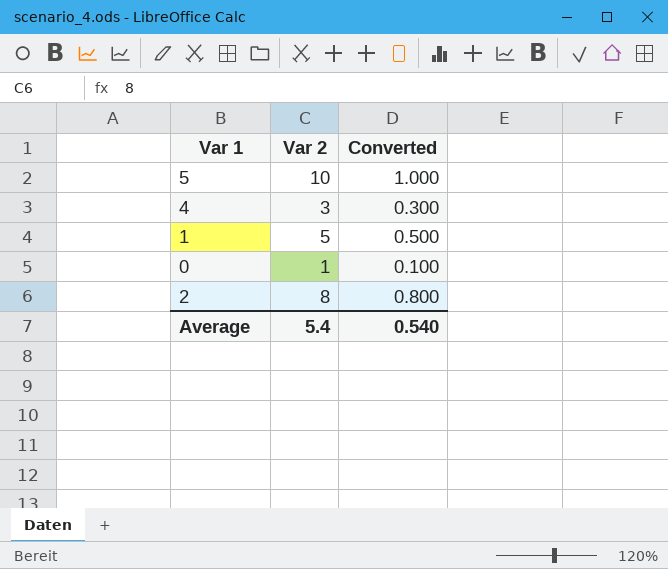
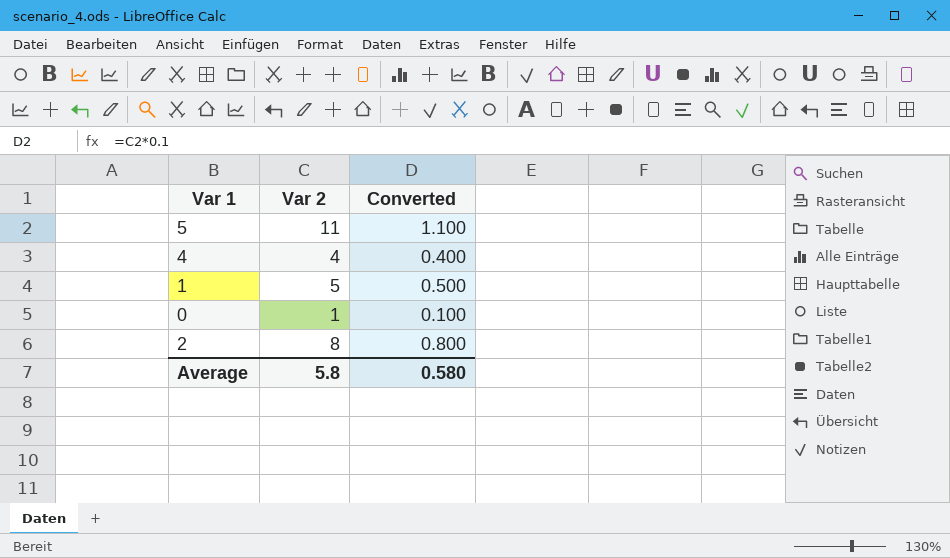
5 | Var 2: 10 -> 11
5 | Converted: 1.000 -> 1.100
4 | Var 2: 3 -> 4
4 | Converted: 0.300 -> 0.400
Average | Var 2: 5.4 -> 5.8
Average | Converted: 0.540 -> 0.580

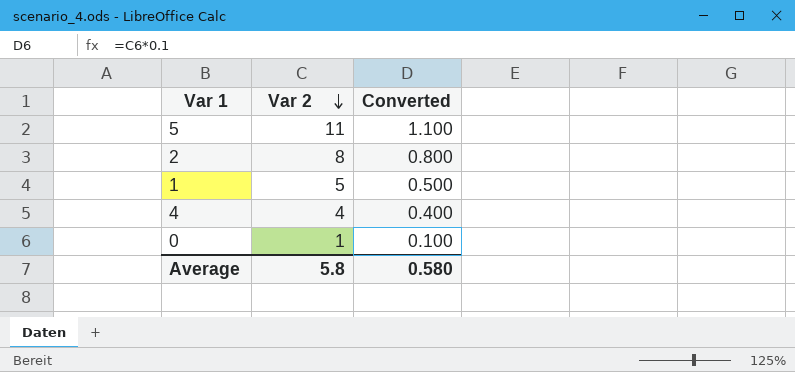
row order: none -> Var 2 descending

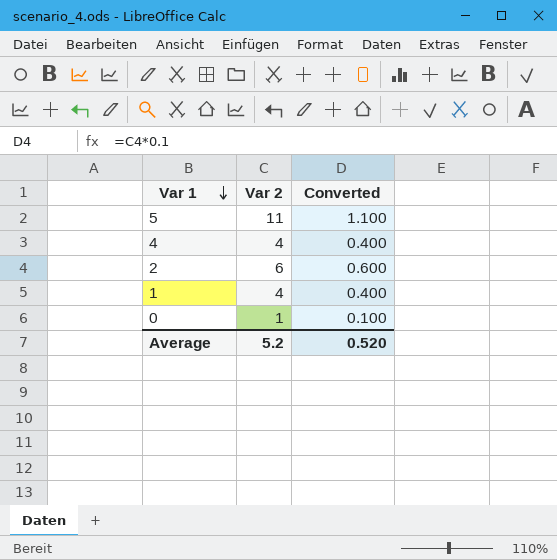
row order: Var 2 descending -> Var 1 descending
2 | Var 2: 8 -> 6
2 | Converted: 0.800 -> 0.600
1 | Var 2: 5 -> 4
1 | Converted: 0.500 -> 0.400
Average | Var 2: 5.8 -> 5.2
Average | Converted: 0.580 -> 0.520

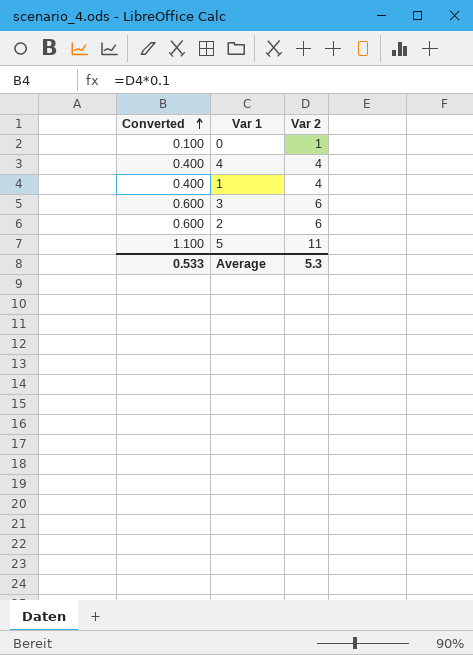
row order: Var 1 descending -> Converted ascending
column Converted | position: 3 -> 1
row 3: none -> 0.600 | 6
Average | Converted: 0.520 -> 0.533
Average | Var 2: 5.2 -> 5.3

